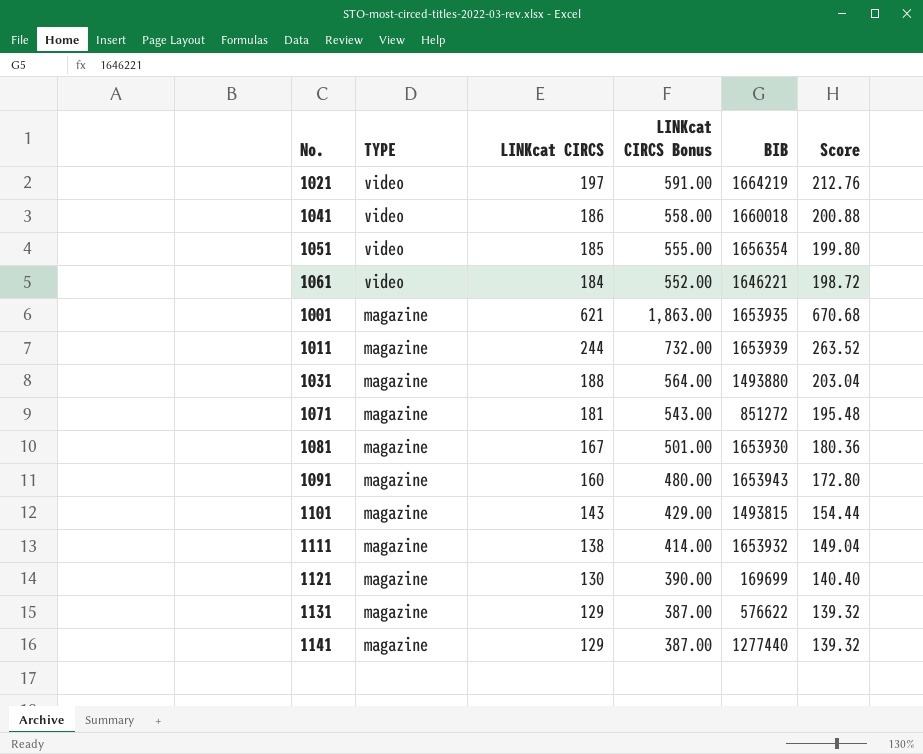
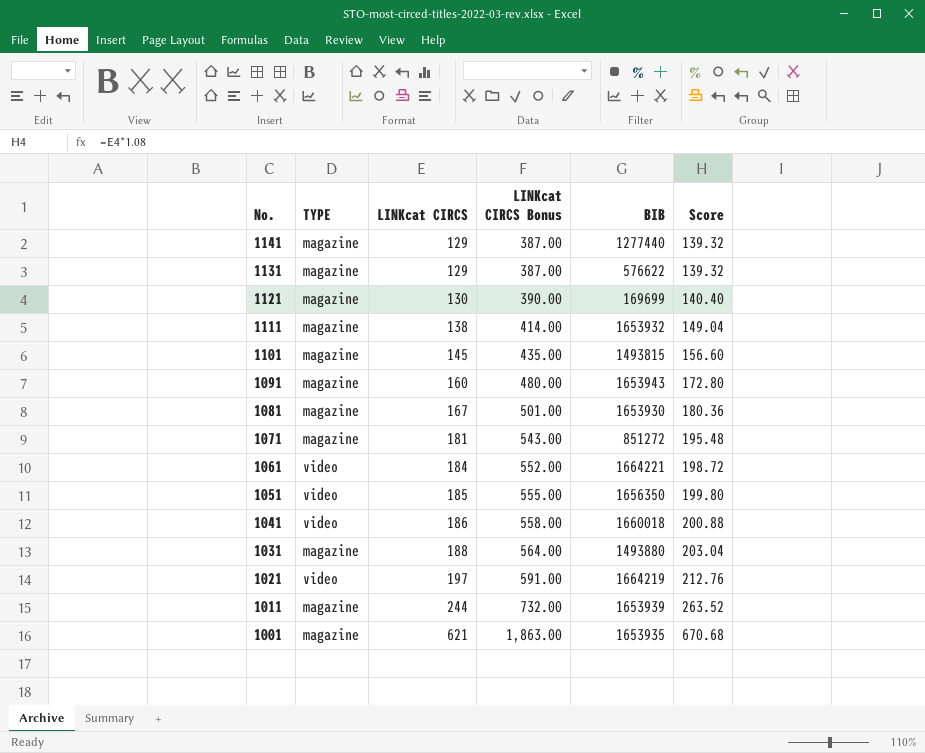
row order: TYPE descending -> No. descending
1101 | LINKcat CIRCS: 143 -> 145
1101 | LINKcat CIRCS Bonus: 429.00 -> 435.00
1101 | Score: 154.44 -> 156.60
1061 | BIB: 1646221 -> 1664221
1051 | BIB: 1656354 -> 1656350

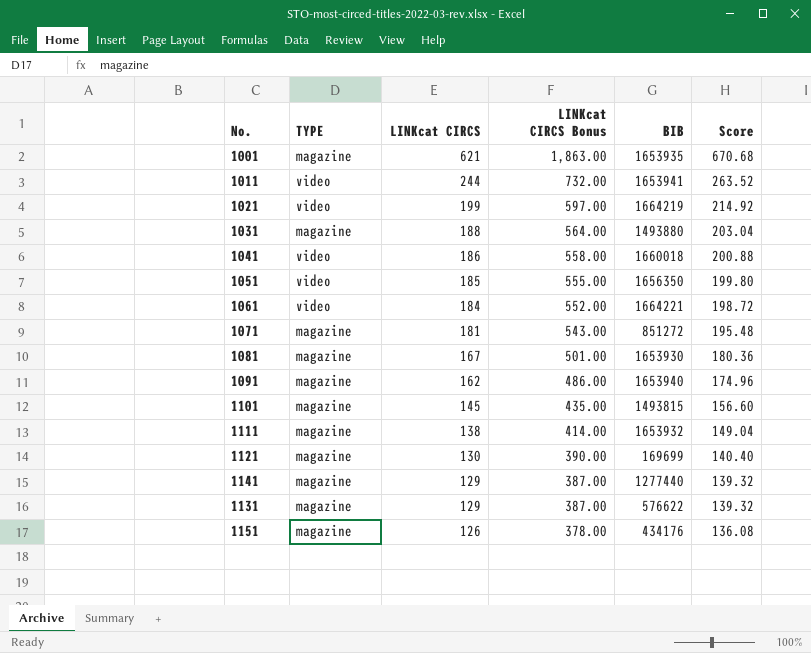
row order: No. descending -> LINKcat CIRCS descending
1011 | TYPE: magazine -> video
1011 | BIB: 1653939 -> 1653941
1021 | LINKcat CIRCS: 197 -> 199
1021 | LINKcat CIRCS Bonus: 591.00 -> 597.00
1021 | Score: 212.76 -> 214.92
1091 | LINKcat CIRCS: 160 -> 162
1091 | LINKcat CIRCS Bonus: 480.00 -> 486.00
1091 | BIB: 1653943 -> 1653940
1091 | Score: 172.80 -> 174.96
row 1151: none -> magazine | 126 | 378.00 | 434176 | 136.08

